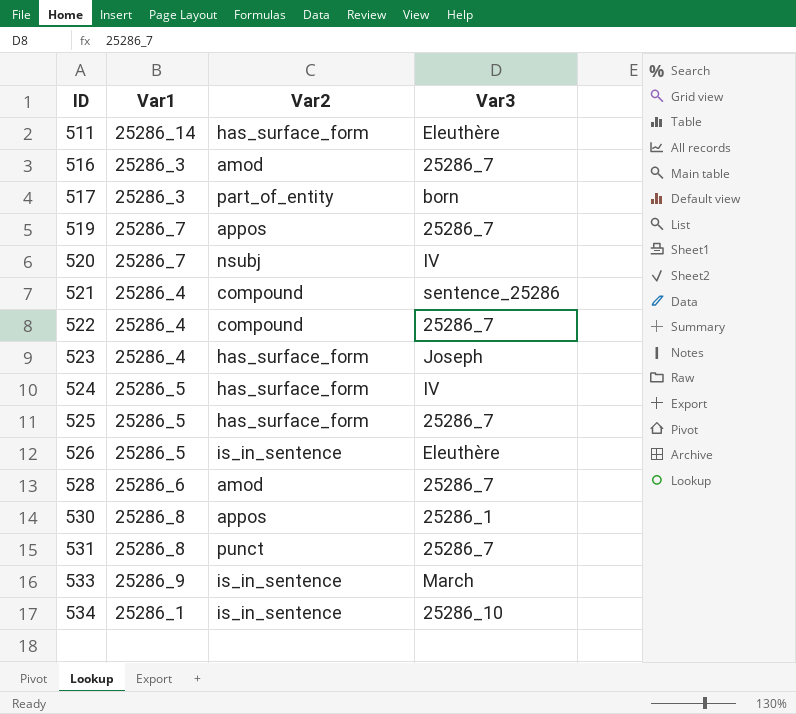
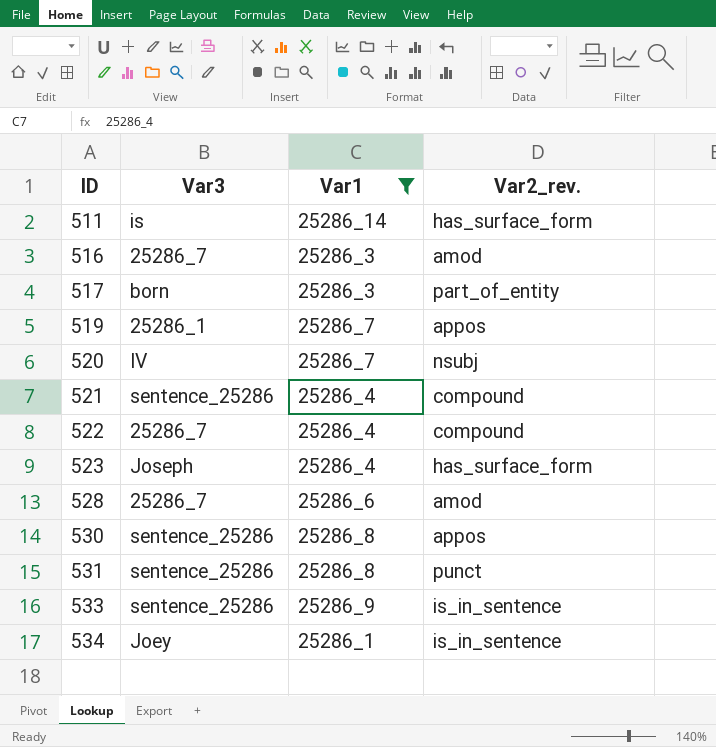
filter: none -> Var1 != 25286_5
column Var3 | position: 4 -> 2
column name: Var2 -> Var2_rev.
511 | Var3: Eleuthère -> is
519 | Var3: 25286_7 -> 25286_1
530 | Var3: 25286_1 -> sentence_25286
531 | Var3: 25286_7 -> sentence_25286
533 | Var3: March -> sentence_25286
534 | Var3: 25286_10 -> Joey

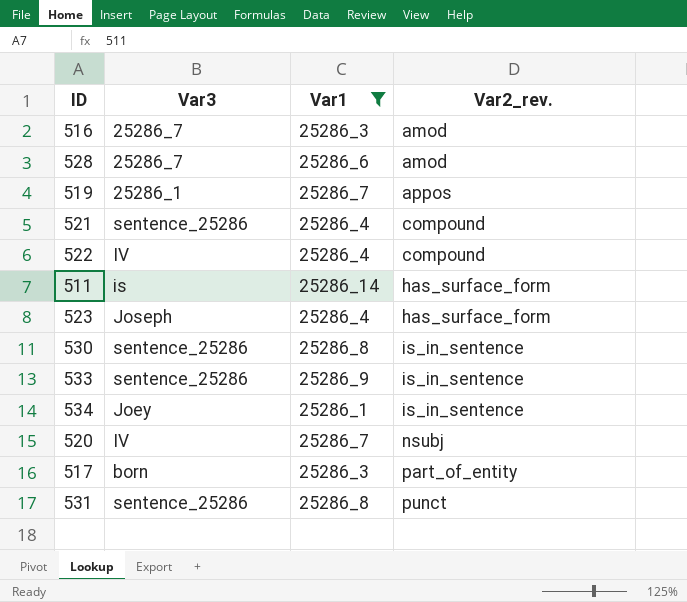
row order: ID ascending -> Var2_rev. ascending
522 | Var3: 25286_7 -> IV
530 | Var2_rev.: appos -> is_in_sentence

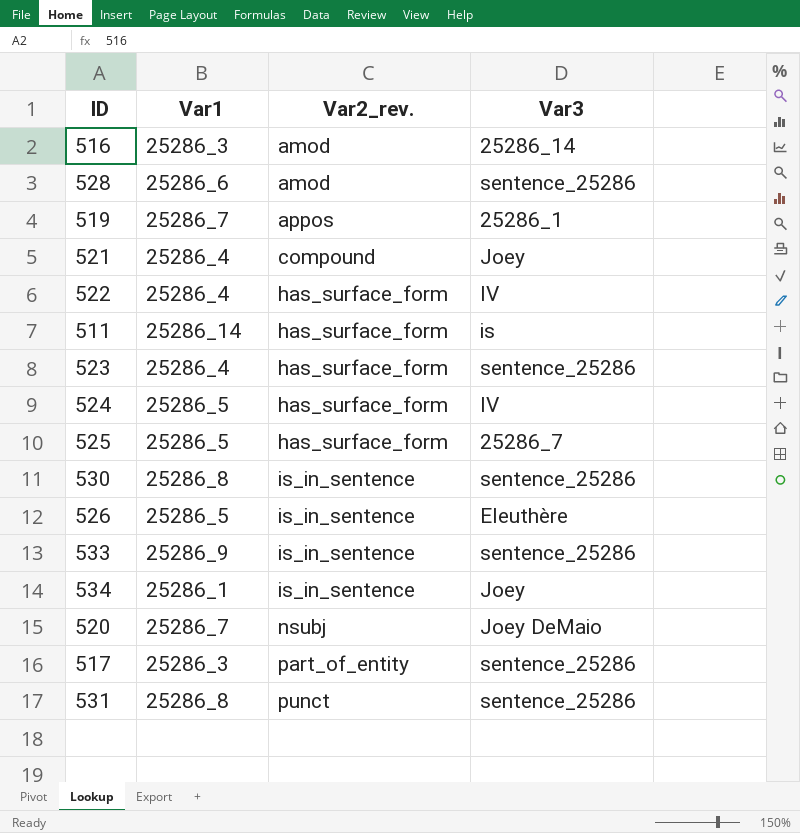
filter: Var1 != 25286_5 -> none
column Var3 | position: 2 -> 4
516 | Var3: 25286_7 -> 25286_14
528 | Var3: 25286_7 -> sentence_25286
521 | Var3: sentence_25286 -> Joey
522 | Var2_rev.: compound -> has_surface_form
523 | Var3: Joseph -> sentence_25286
520 | Var3: IV -> Joey DeMaio
517 | Var3: born -> sentence_25286

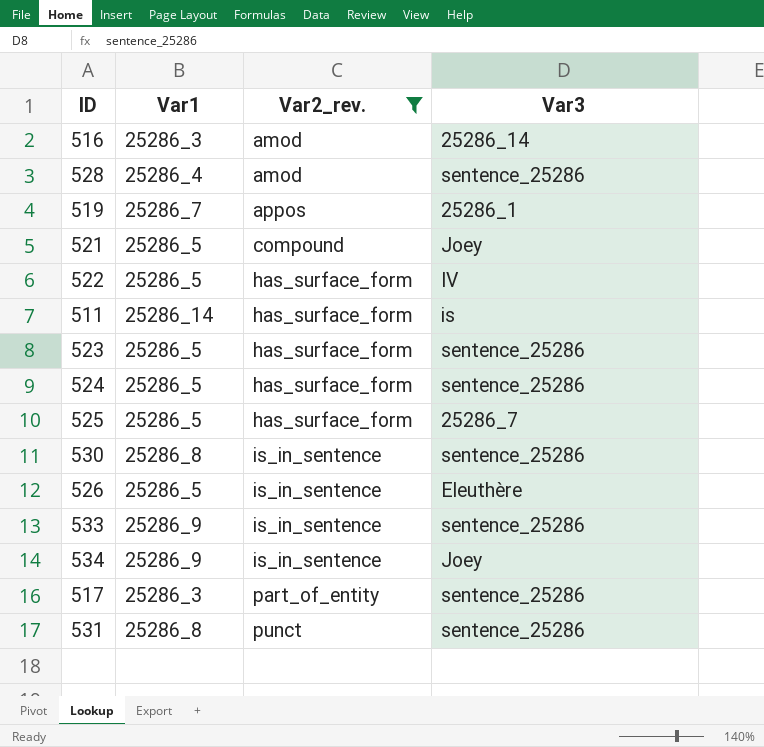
filter: none -> Var2_rev. != nsubj
528 | Var1: 25286_6 -> 25286_4
521 | Var1: 25286_4 -> 25286_5
522 | Var1: 25286_4 -> 25286_5
523 | Var1: 25286_4 -> 25286_5
524 | Var3: IV -> sentence_25286
534 | Var1: 25286_1 -> 25286_9

